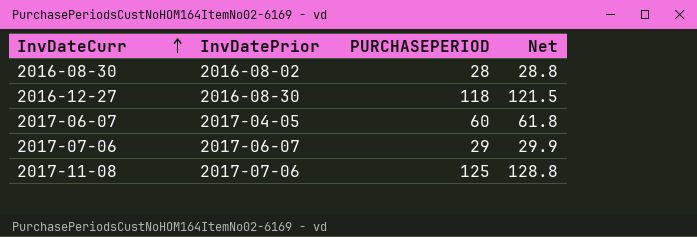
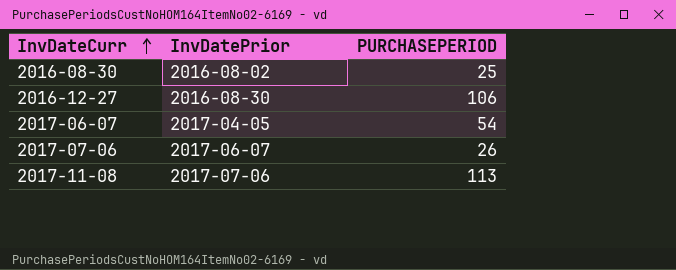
column Net | formula: [PURCHASEPERIOD] * 1.03 -> none
2016-08-30 | PURCHASEPERIOD: 28 -> 25
2016-12-27 | PURCHASEPERIOD: 118 -> 106
2017-06-07 | PURCHASEPERIOD: 60 -> 54
2017-07-06 | PURCHASEPERIOD: 29 -> 26
2017-11-08 | PURCHASEPERIOD: 125 -> 113

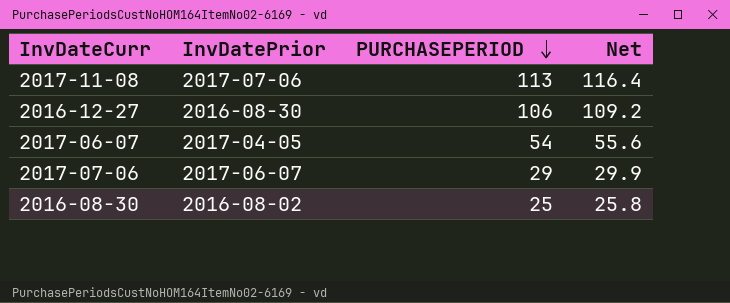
row order: InvDateCurr ascending -> PURCHASEPERIOD descending
column Net | formula: none -> [PURCHASEPERIOD] * 1.03
2017-07-06 | PURCHASEPERIOD: 26 -> 29

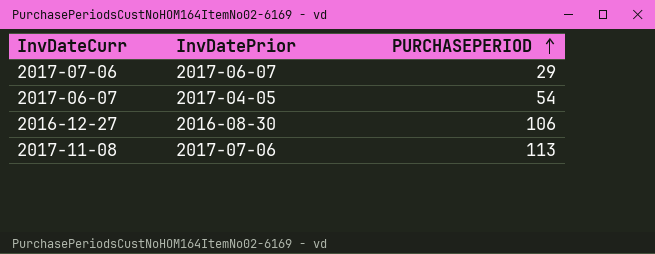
row order: PURCHASEPERIOD descending -> PURCHASEPERIOD ascending
column Net | formula: [PURCHASEPERIOD] * 1.03 -> none
row 2016-08-30: 2016-08-02 | 25 | 25.8 -> none

